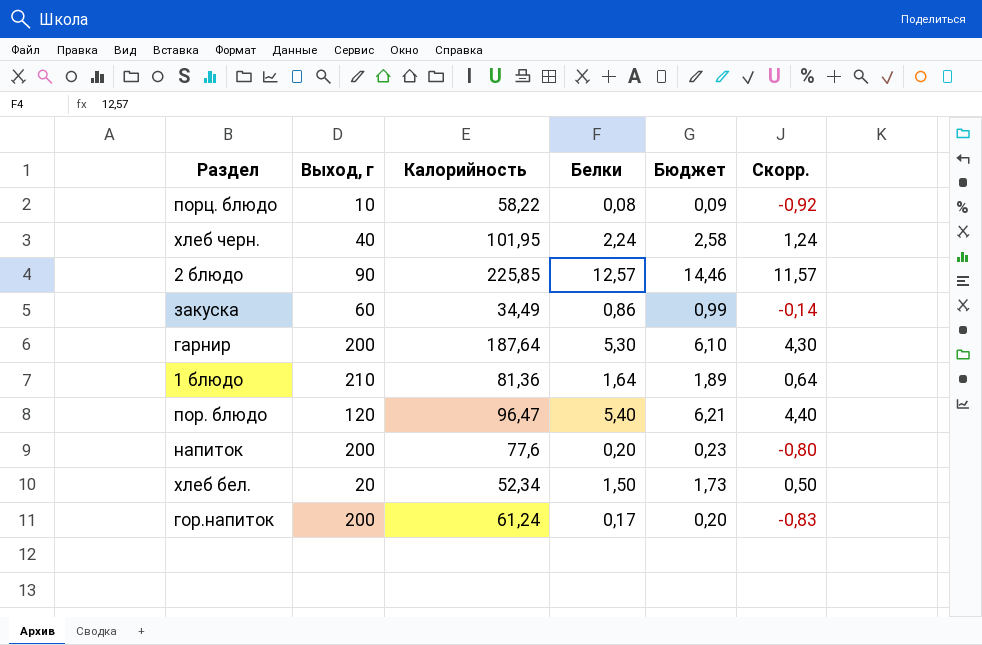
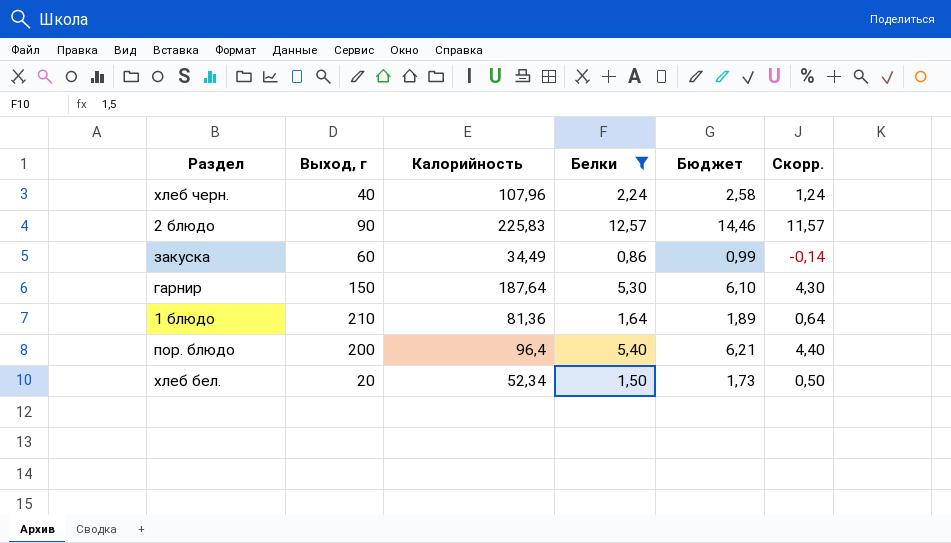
filter: none -> Белки >= 0,86
хлеб черн. | Калорийность: 101,95 -> 107,96
2 блюдо | Калорийность: 225,85 -> 225,83
гарнир | Выход, г: 200 -> 150
пор. блюдо | Выход, г: 120 -> 200
пор. блюдо | Калорийность: 96,47 -> 96,4

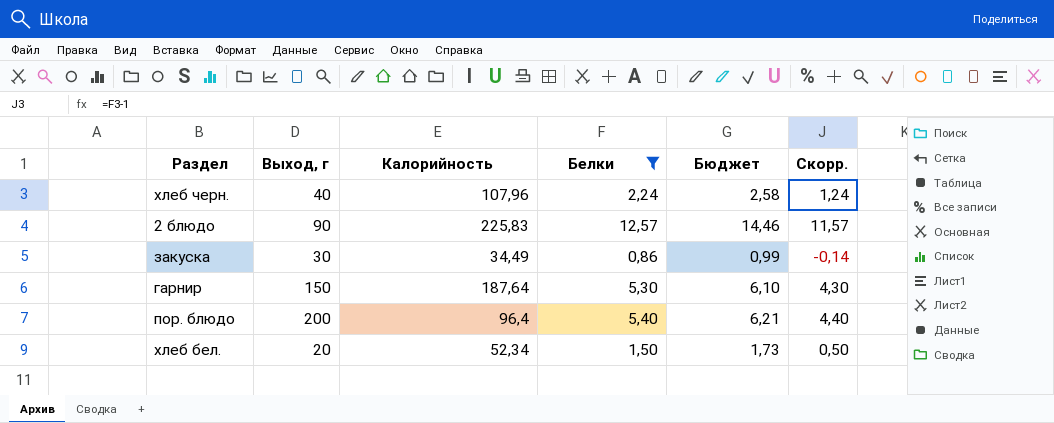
row 1 блюдо: 210 | 81,36 | 1,64 | 1,89 | 0,64 -> none
закуска | Выход, г: 60 -> 30

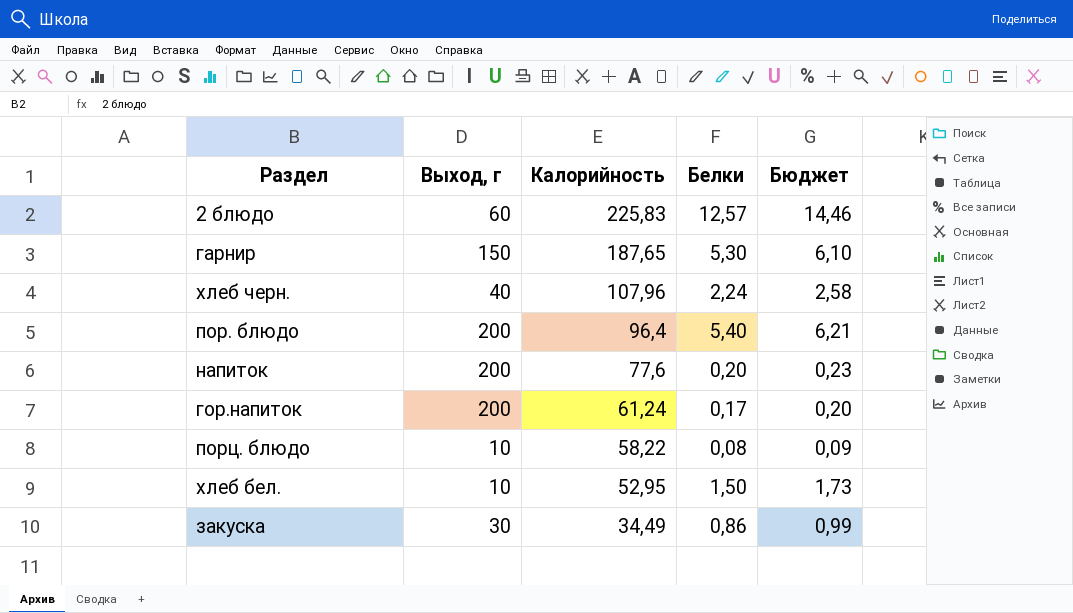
filter: Белки >= 0,86 -> none
row order: none -> Калорийность descending
column Скорр. | formula: [Белки] - 1 -> none
2 блюдо | Выход, г: 90 -> 60
гарнир | Калорийность: 187,64 -> 187,65
хлеб бел. | Выход, г: 20 -> 10
хлеб бел. | Калорийность: 52,34 -> 52,95

